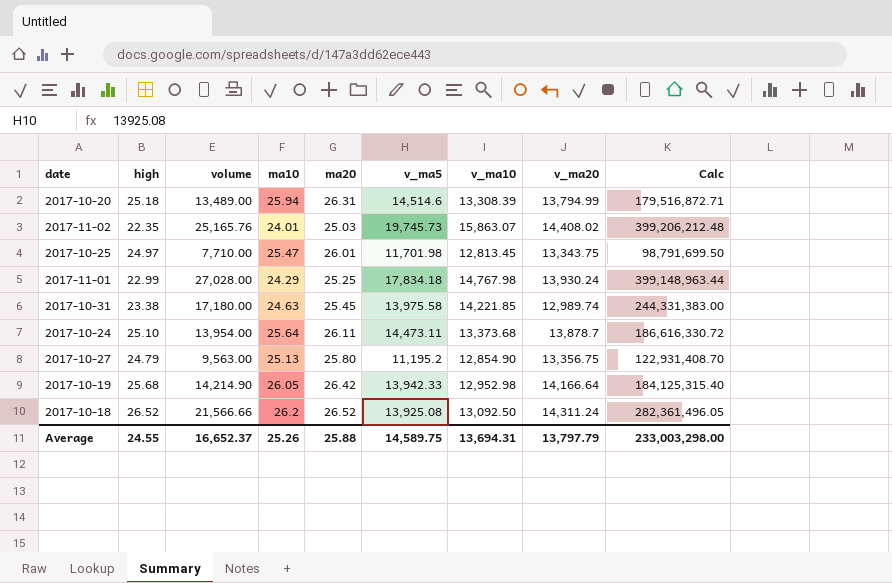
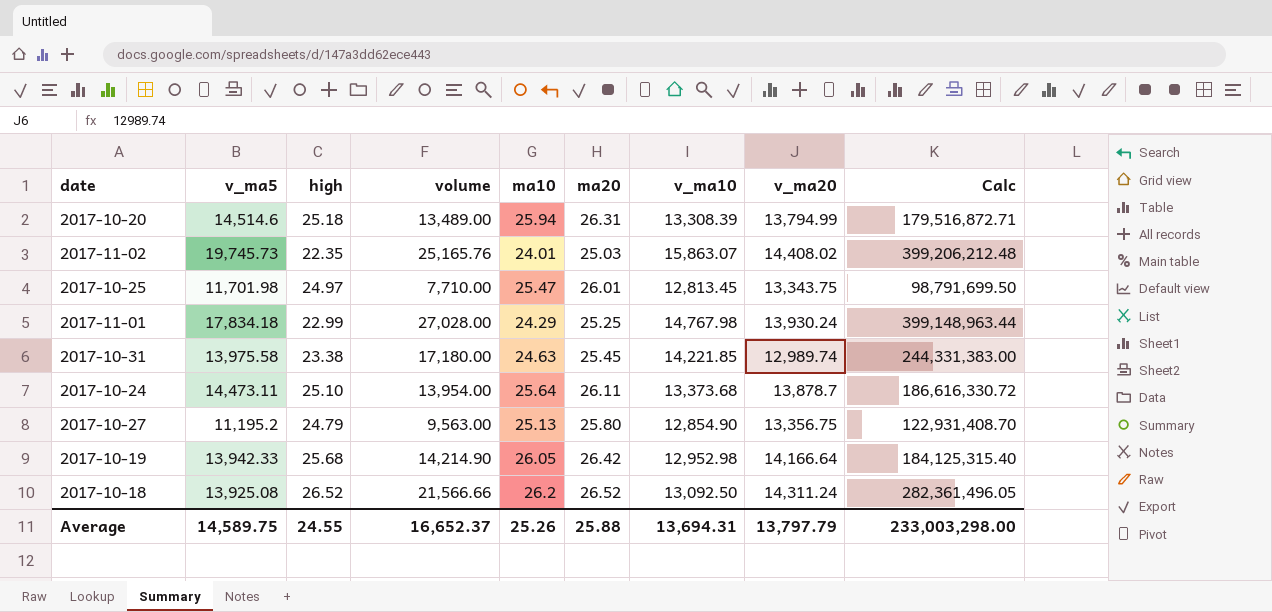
column v_ma5 | position: 6 -> 2

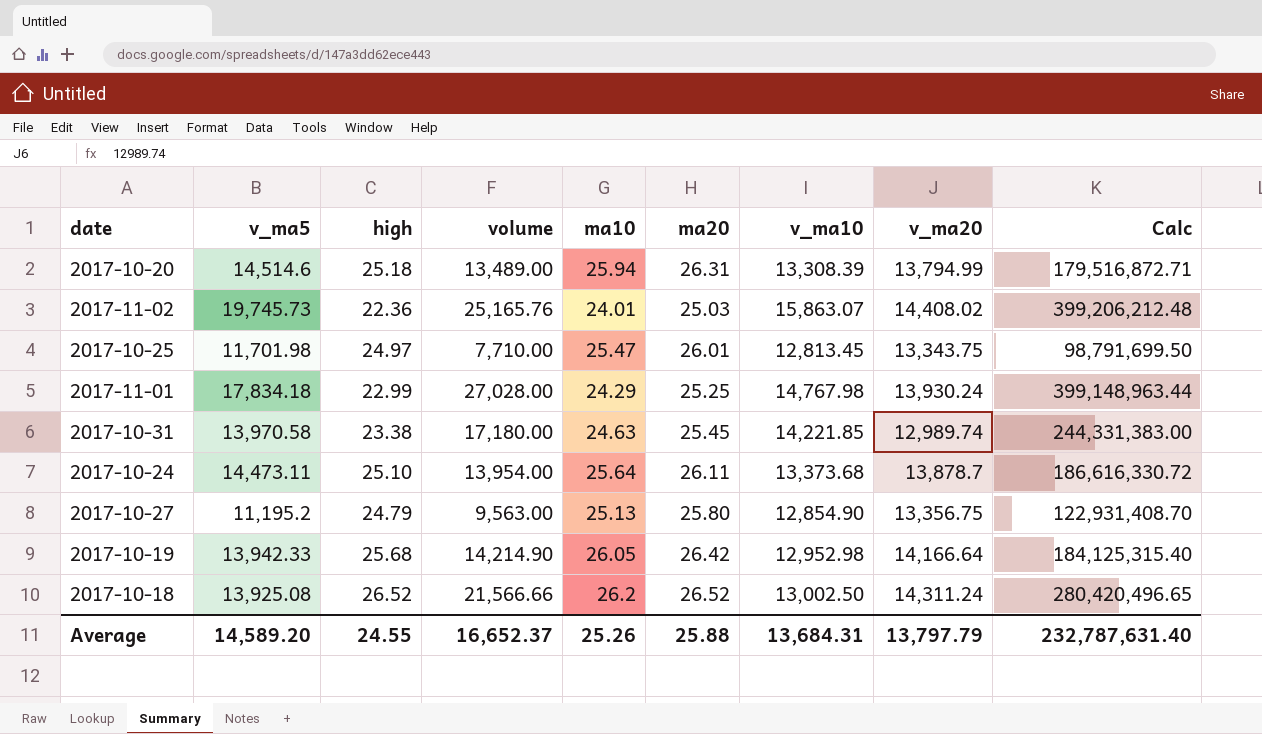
2017-11-02 | high: 22.35 -> 22.36
2017-10-31 | v_ma5: 13,975.58 -> 13,970.58
2017-10-18 | v_ma10: 13,092.50 -> 13,002.50
2017-10-18 | Calc: 282,361,496.05 -> 280,420,496.65
Average | v_ma5: 14,589.75 -> 14,589.20
Average | v_ma10: 13,694.31 -> 13,684.31
Average | Calc: 233,003,298.00 -> 232,787,631.40

